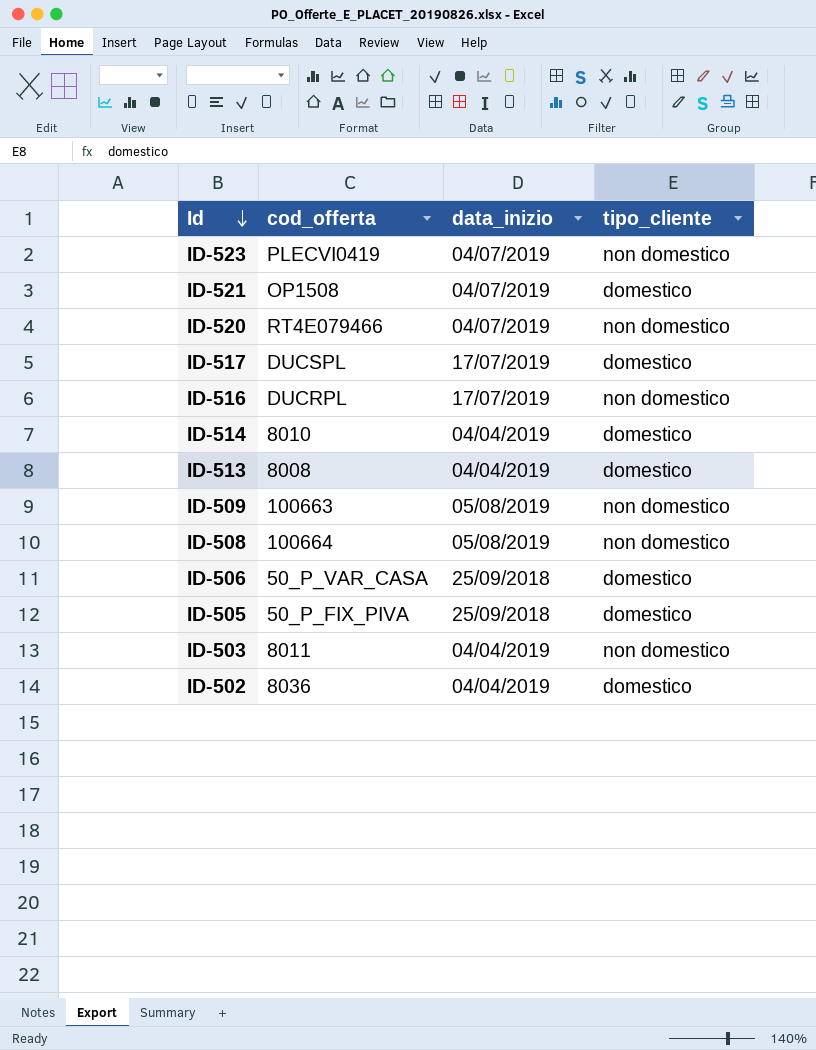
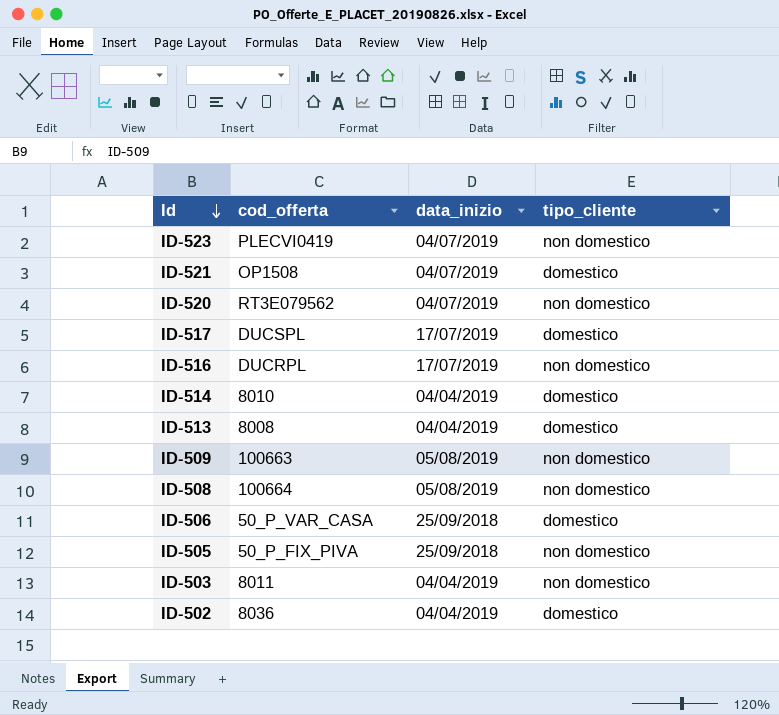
ID-520 | cod_offerta: RT4E079466 -> RT3E079562
ID-505 | tipo_cliente: domestico -> non domestico

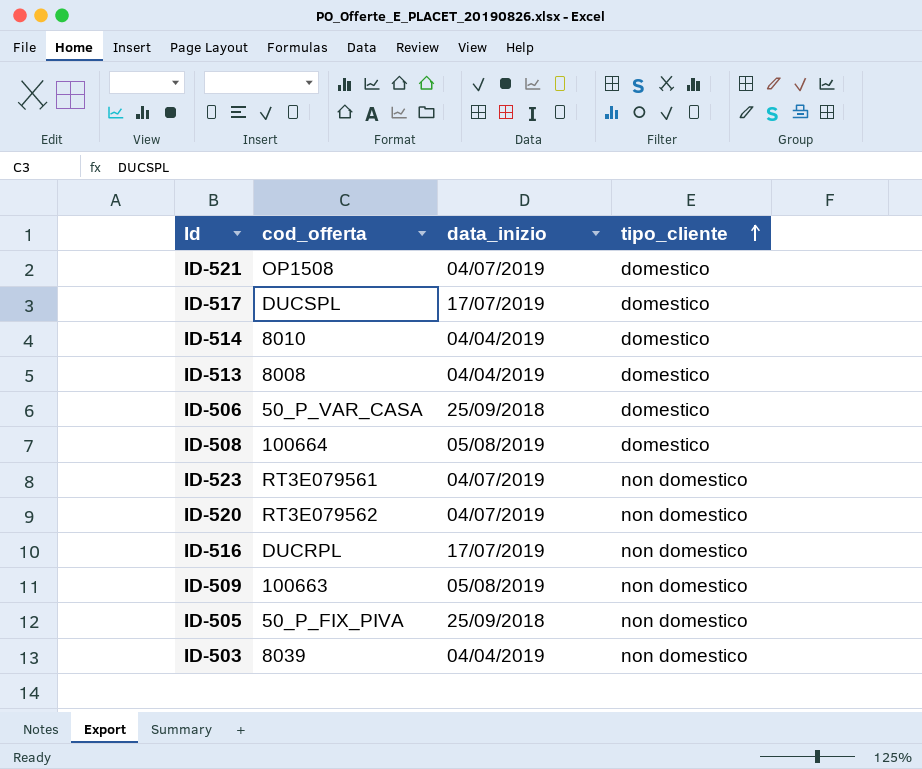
row order: Id descending -> tipo_cliente ascending
row ID-502: 8036 | 04/04/2019 | domestico -> none
ID-508 | tipo_cliente: non domestico -> domestico
ID-523 | cod_offerta: PLECVI0419 -> RT3E079561
ID-503 | cod_offerta: 8011 -> 8039

